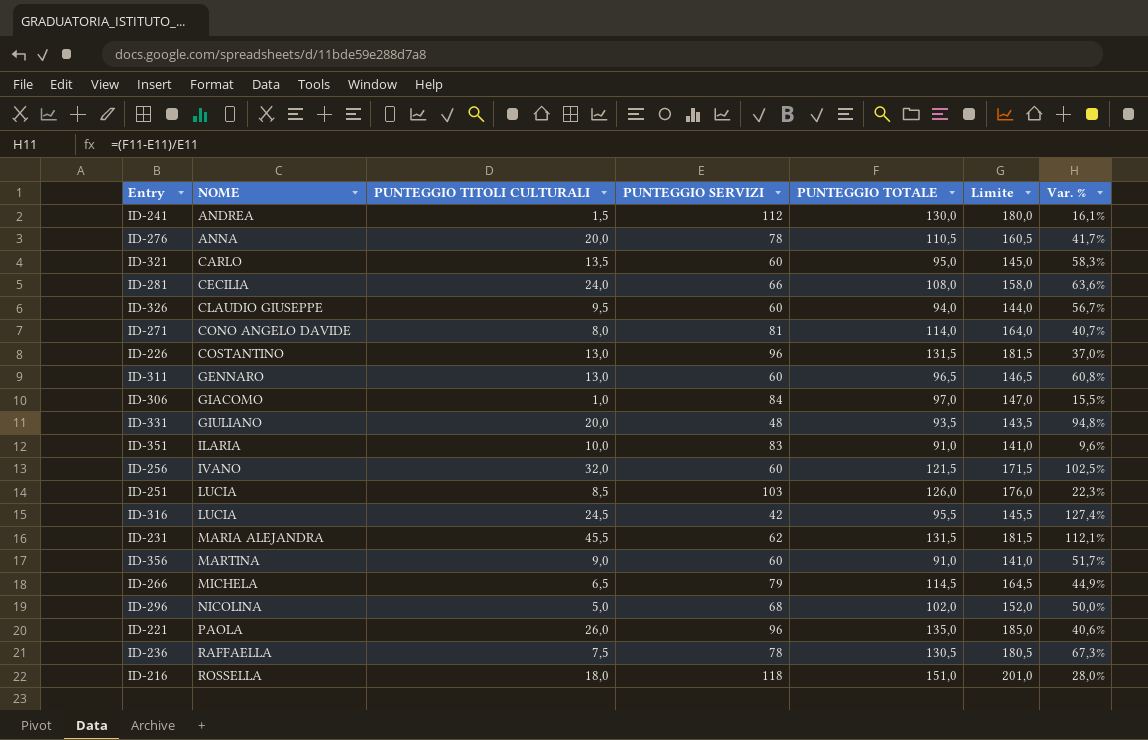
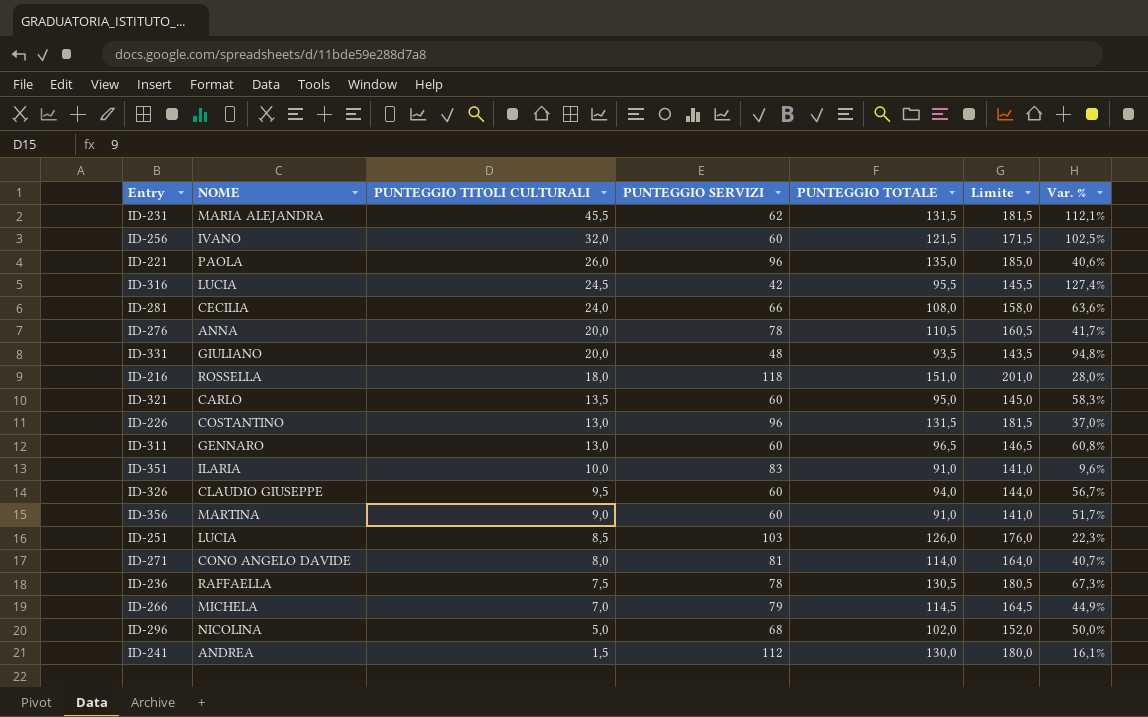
row order: NOME ascending -> PUNTEGGIO TITOLI CULTURALI descending
row ID-306: GIACOMO | 1,0 | 84 | 97,0 | 147,0 | 15,5% -> none
ID-266 | PUNTEGGIO TITOLI CULTURALI: 6,5 -> 7,0

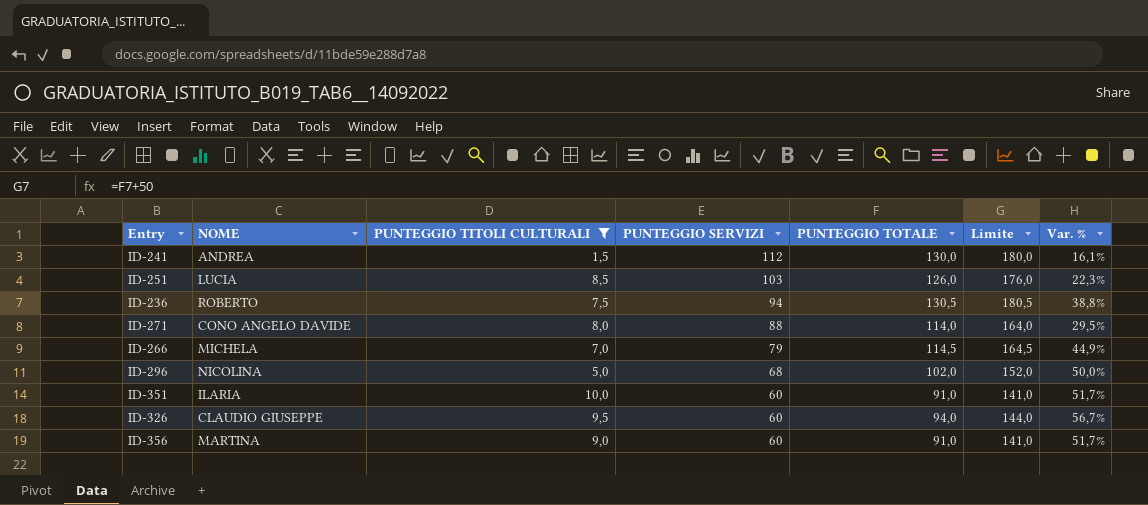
filter: none -> PUNTEGGIO TITOLI CULTURALI <= 10,0
row order: PUNTEGGIO TITOLI CULTURALI descending -> PUNTEGGIO SERVIZI descending
ID-236 | NOME: RAFFAELLA -> ROBERTO
ID-236 | PUNTEGGIO SERVIZI: 78 -> 94
ID-236 | Var. %: 67,3% -> 38,8%
ID-271 | PUNTEGGIO SERVIZI: 81 -> 88
ID-271 | Var. %: 40,7% -> 29,5%
ID-351 | PUNTEGGIO SERVIZI: 83 -> 60
ID-351 | Var. %: 9,6% -> 51,7%

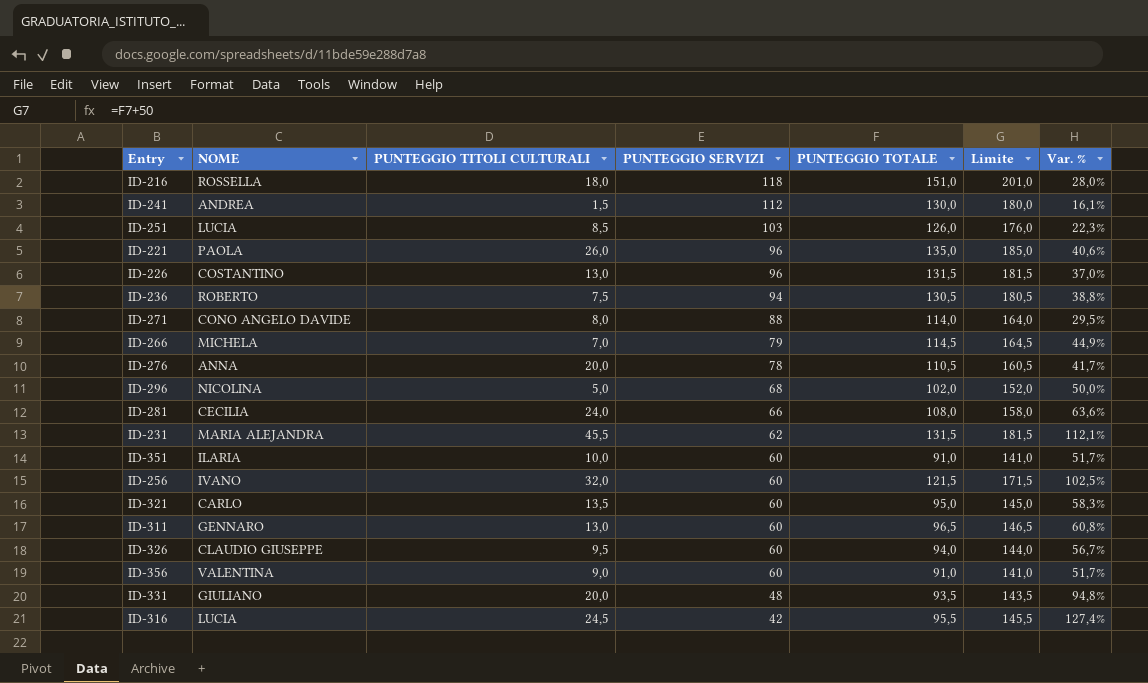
filter: PUNTEGGIO TITOLI CULTURALI <= 10,0 -> none
ID-356 | NOME: MARTINA -> VALENTINA

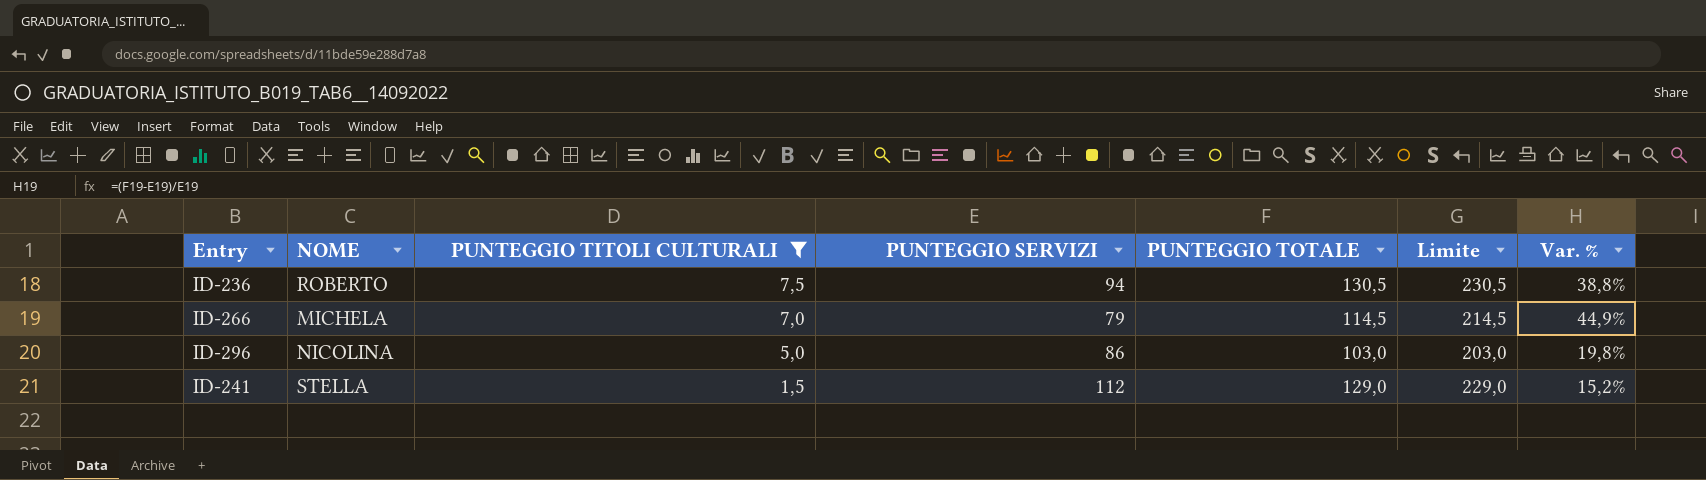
filter: none -> PUNTEGGIO TITOLI CULTURALI <= 7,5
row order: PUNTEGGIO SERVIZI descending -> PUNTEGGIO TITOLI CULTURALI descending
column Limite | formula: [PUNTEGGIO TOTALE] + 50 -> [PUNTEGGIO TOTALE] + 100
ID-296 | PUNTEGGIO SERVIZI: 68 -> 86
ID-296 | PUNTEGGIO TOTALE: 102,0 -> 103,0
ID-296 | Var. %: 50,0% -> 19,8%
ID-241 | NOME: ANDREA -> STELLA
ID-241 | PUNTEGGIO TOTALE: 130,0 -> 129,0
ID-241 | Var. %: 16,1% -> 15,2%

